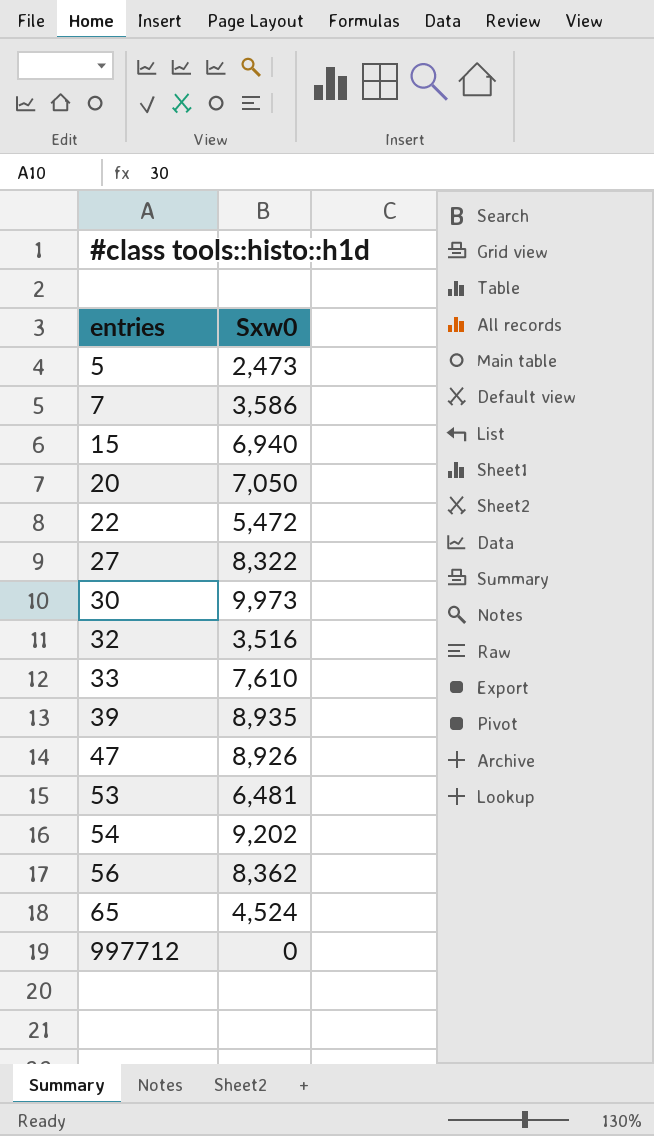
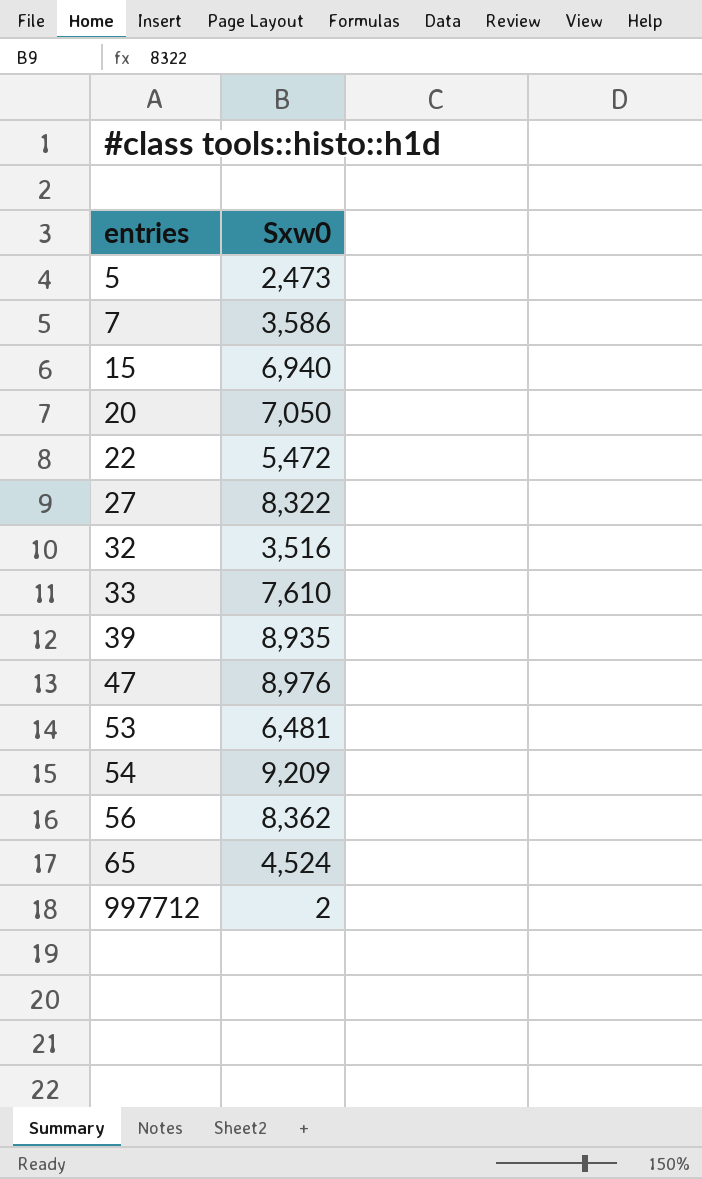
row 30: 9,973 -> none
47 | Sxw0: 8,926 -> 8,976
54 | Sxw0: 9,202 -> 9,209
997712 | Sxw0: 0 -> 2

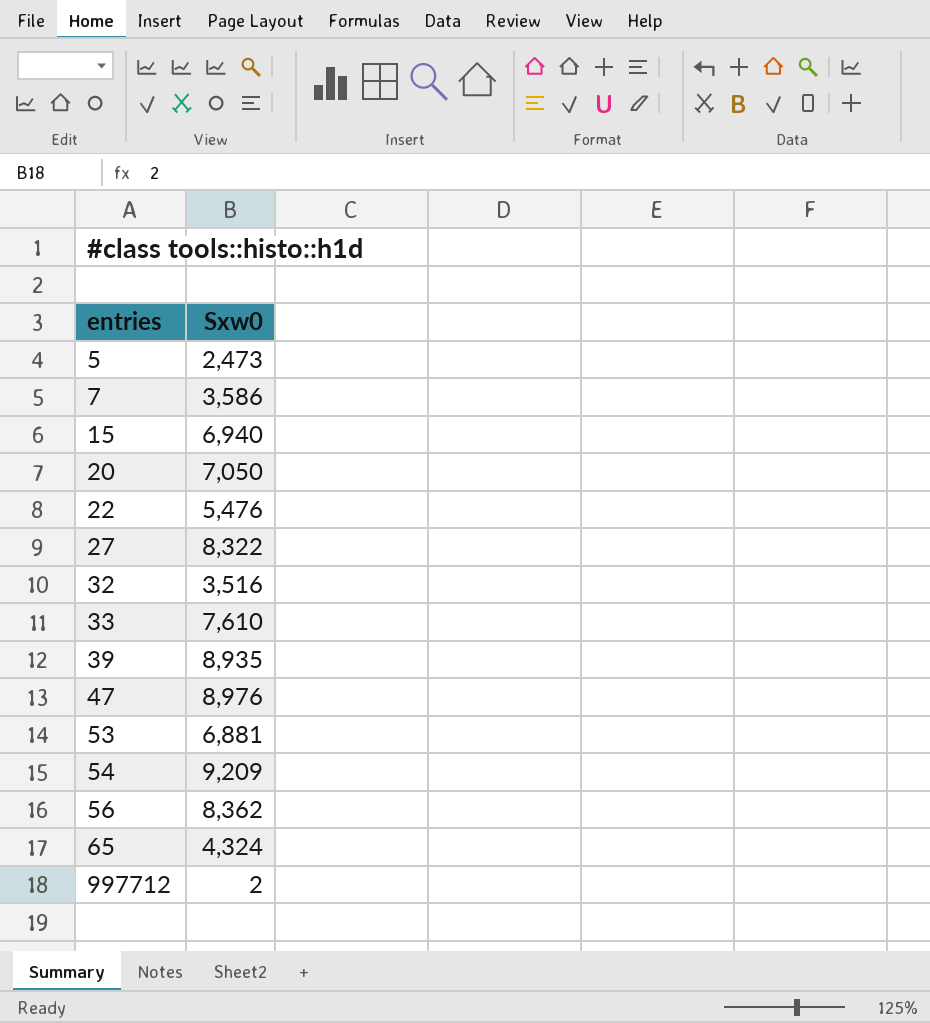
22 | Sxw0: 5,472 -> 5,476
53 | Sxw0: 6,481 -> 6,881
65 | Sxw0: 4,524 -> 4,324

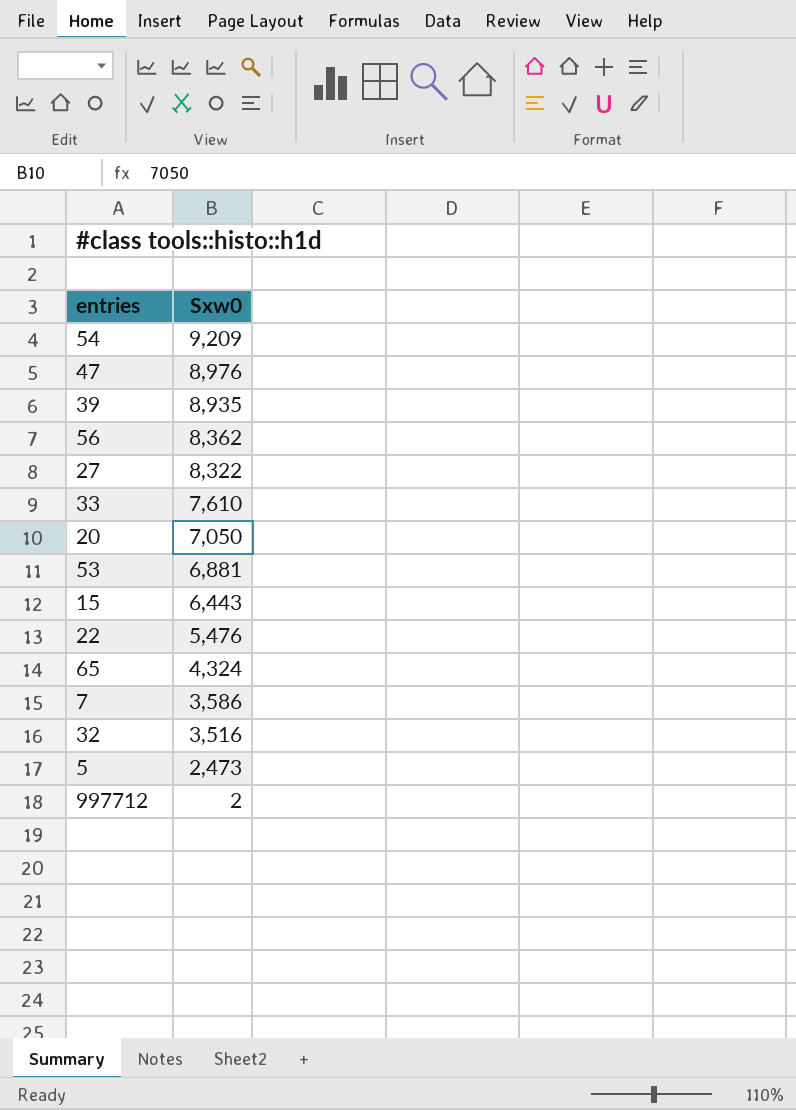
row order: entries ascending -> Sxw0 descending
15 | Sxw0: 6,940 -> 6,443

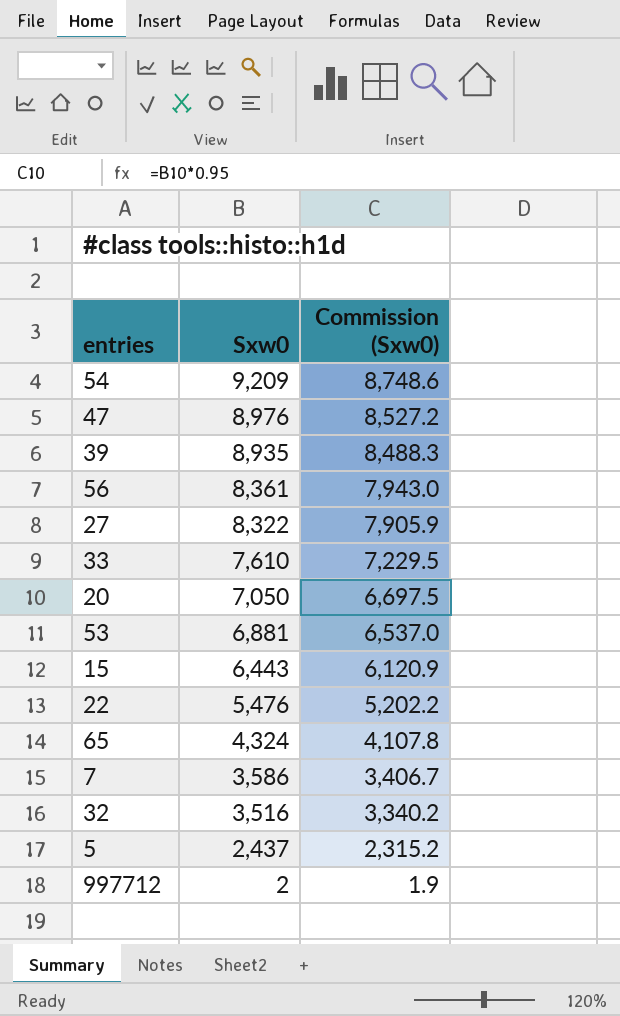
column Commission (Sxw0) | formula: none -> [Sxw0] * 0.95
56 | Sxw0: 8,362 -> 8,361
5 | Sxw0: 2,473 -> 2,437

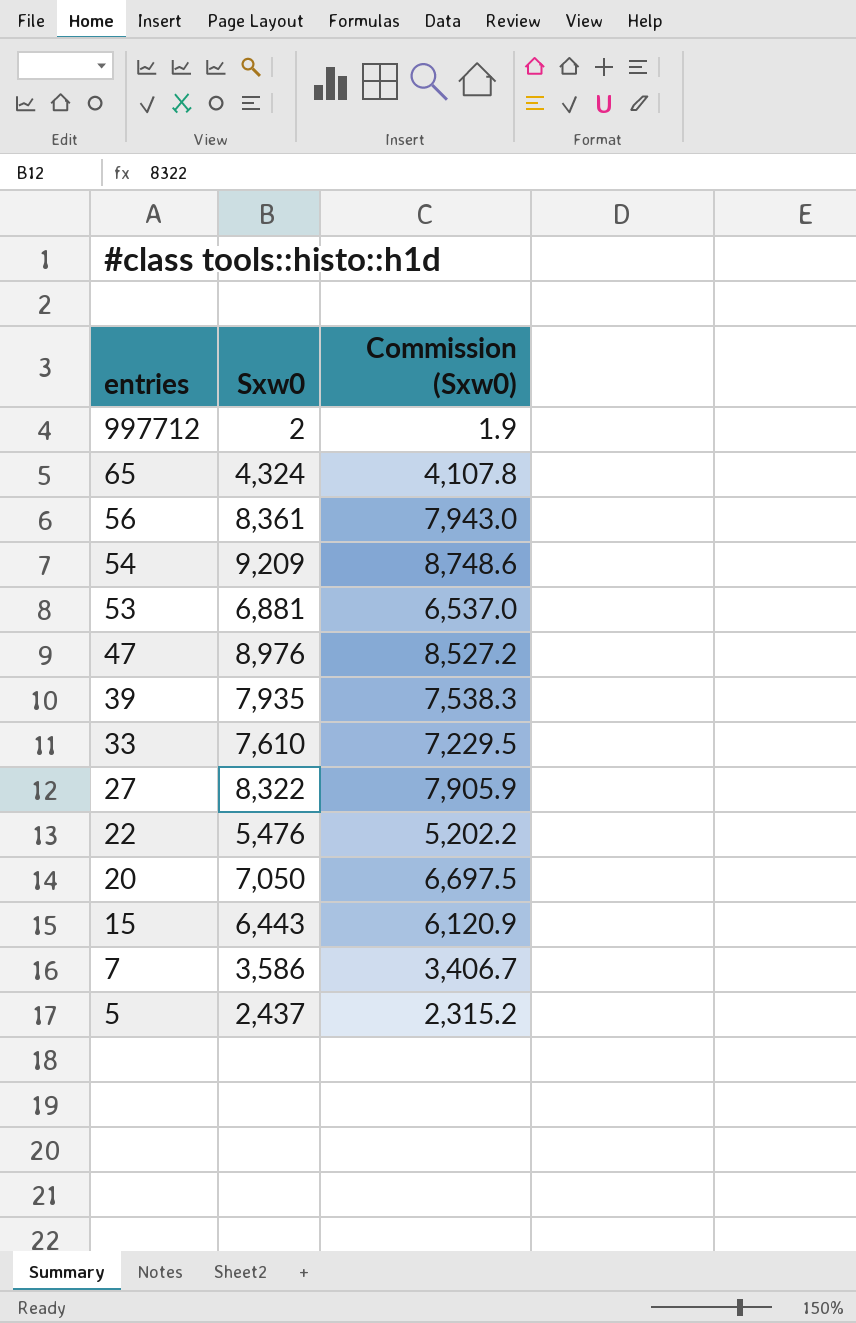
row order: Sxw0 descending -> entries descending
row 32: 3,516 | 3,340.2 -> none
39 | Sxw0: 8,935 -> 7,935
39 | Commission (Sxw0): 8,488.3 -> 7,538.3

